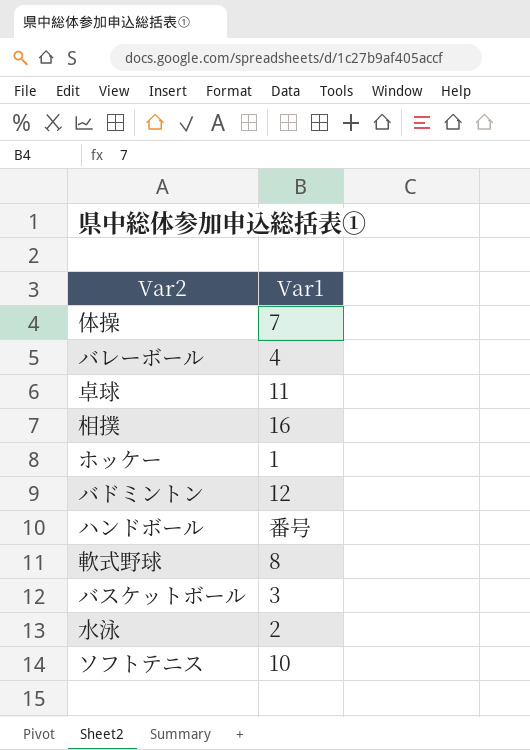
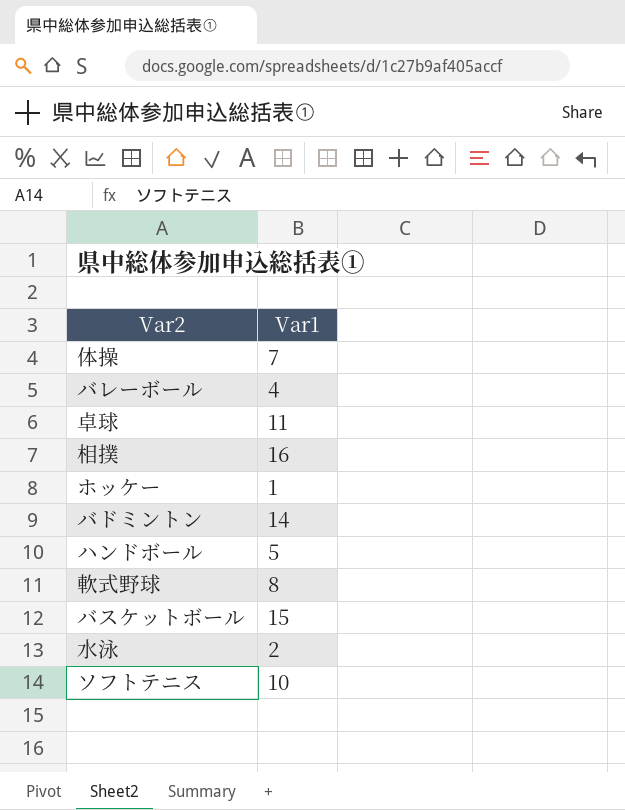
バドミントン | Var1: 12 -> 14
ハンドボール | Var1: 番号 -> 5
バスケットボール | Var1: 3 -> 15

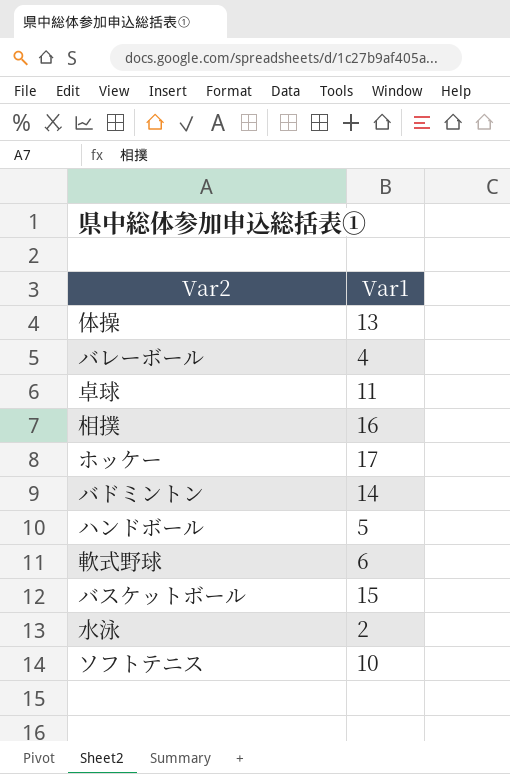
体操 | Var1: 7 -> 13
ホッケー | Var1: 1 -> 17
軟式野球 | Var1: 8 -> 6

